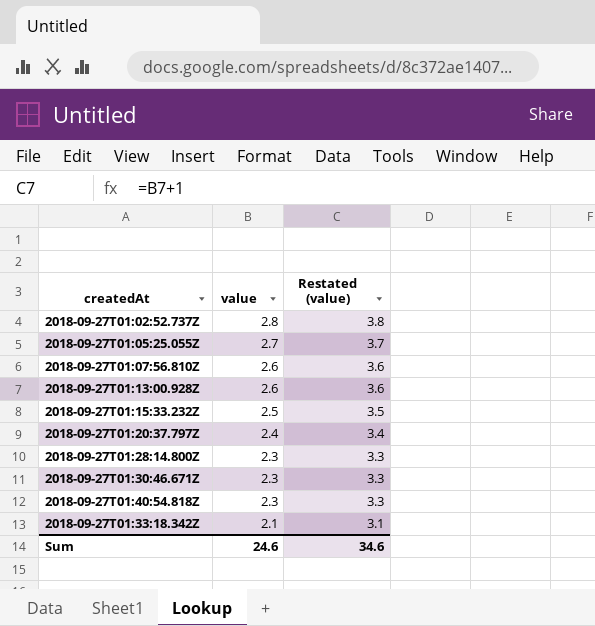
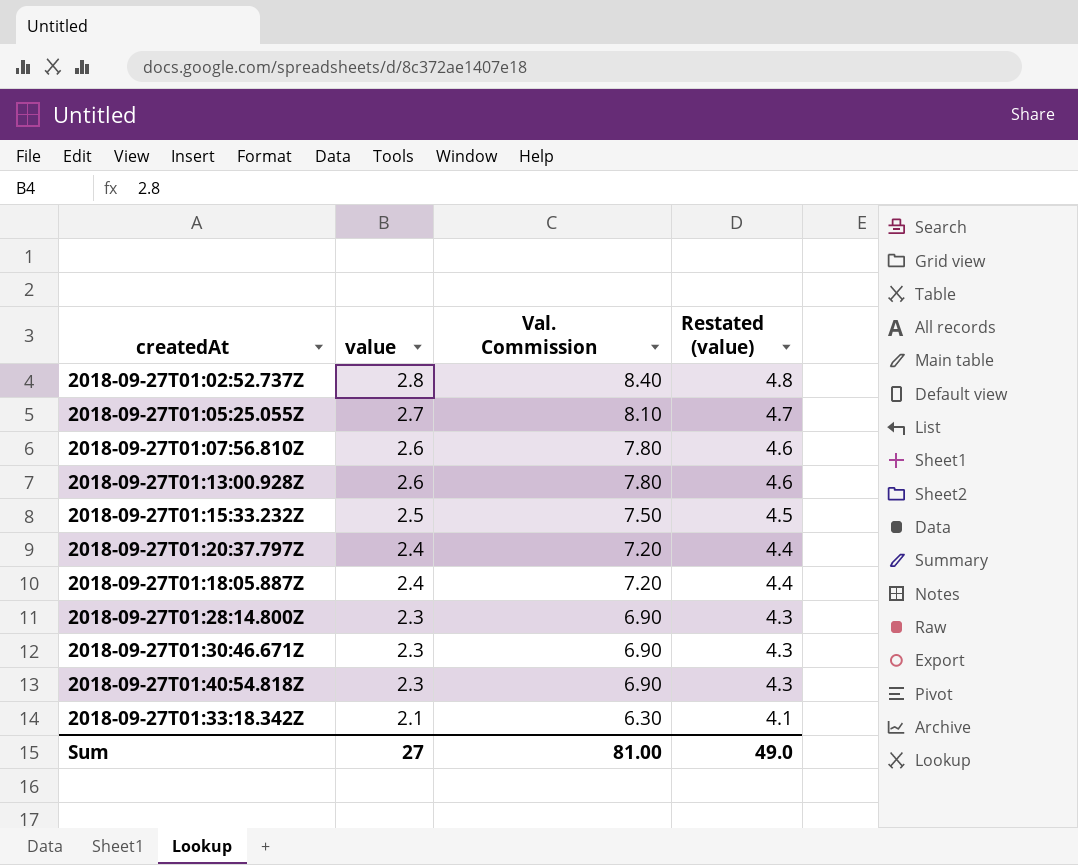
column Val. Commission | formula: none -> [value] * 3
column Restated (value) | formula: [value] + 1 -> [value] + 2
row 2018-09-27T01:18:05.887Z: none -> 2.4 | 7.20 | 4.4
Sum | value: 24.6 -> 27
Sum | Restated (value): 34.6 -> 49.0

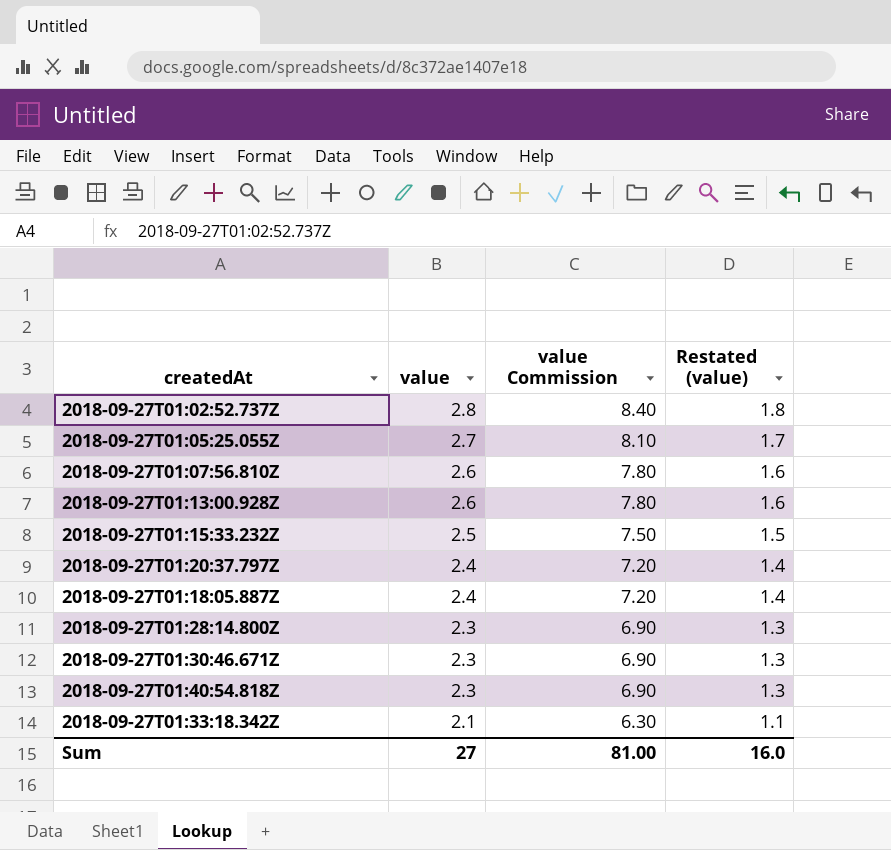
column name: Val. Commission -> value Commission
column Restated (value) | formula: [value] + 2 -> [value] - 1
Sum | Restated (value): 49.0 -> 16.0

